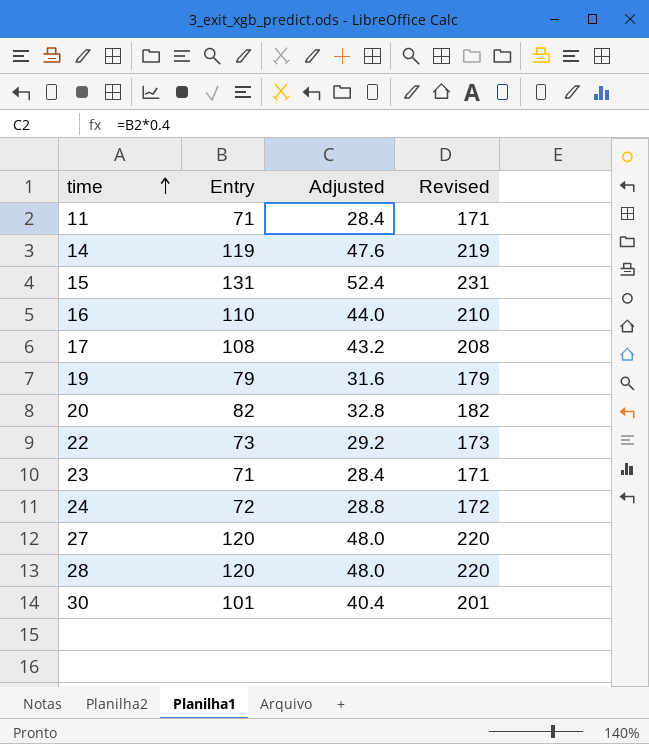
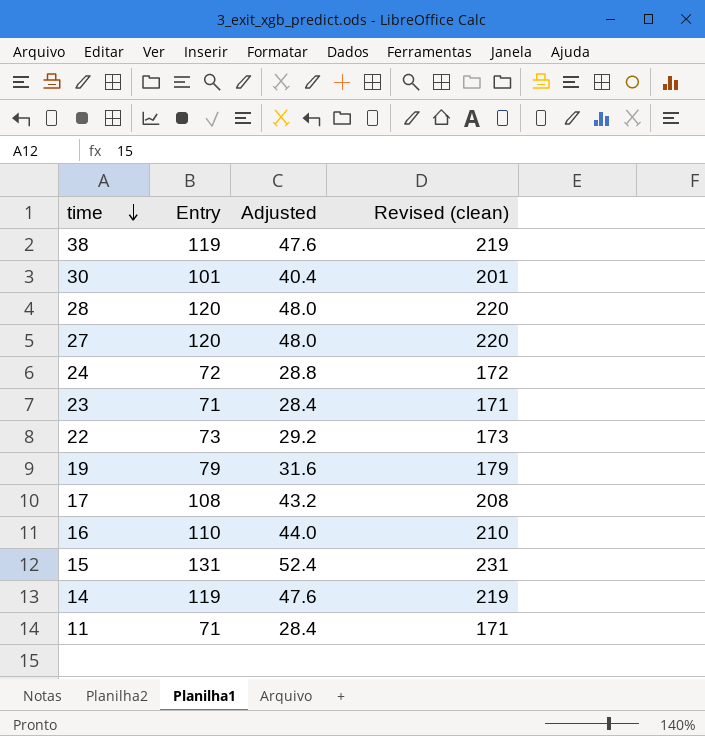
row order: time ascending -> time descending
column name: Revised -> Revised (clean)
row 20: 82 | 32.8 | 182 -> none
row 38: none -> 119 | 47.6 | 219

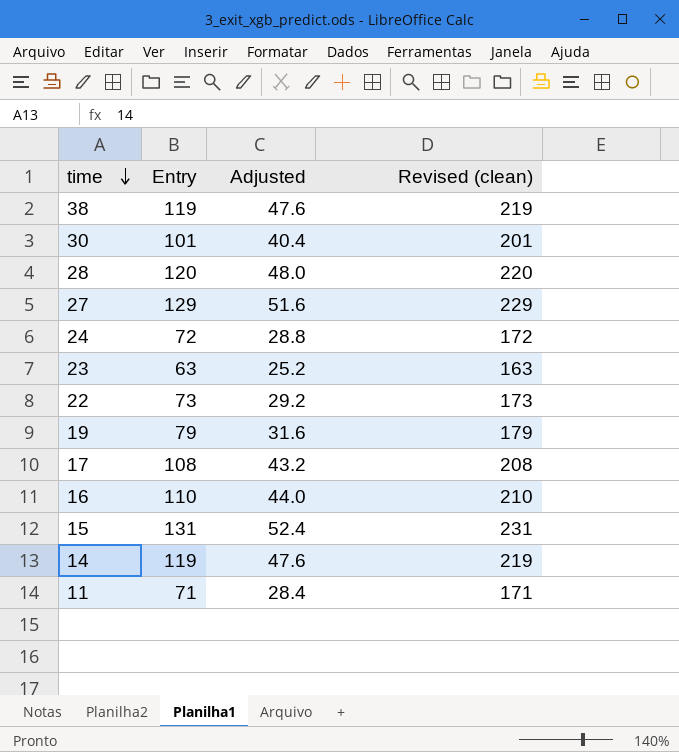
27 | Entry: 120 -> 129
27 | Adjusted: 48.0 -> 51.6
27 | Revised (clean): 220 -> 229
23 | Entry: 71 -> 63
23 | Adjusted: 28.4 -> 25.2
23 | Revised (clean): 171 -> 163

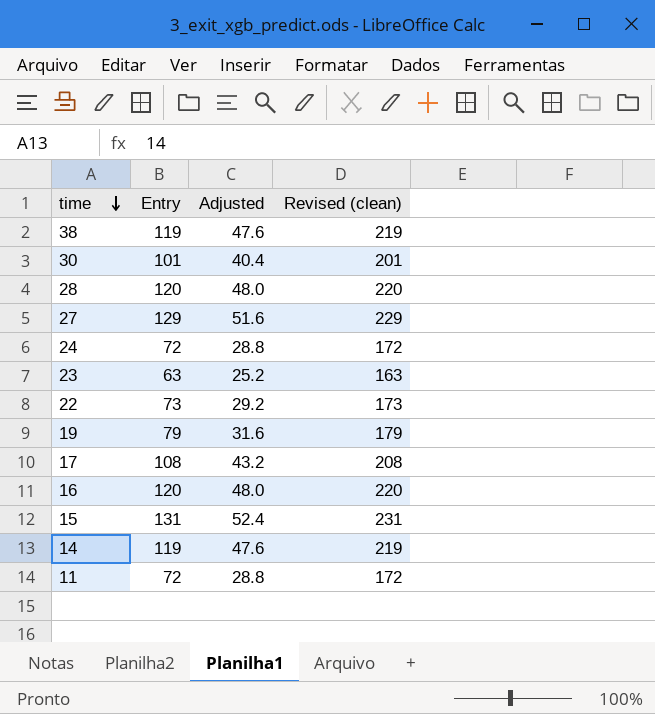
16 | Entry: 110 -> 120
16 | Adjusted: 44.0 -> 48.0
16 | Revised (clean): 210 -> 220
11 | Entry: 71 -> 72
11 | Adjusted: 28.4 -> 28.8
11 | Revised (clean): 171 -> 172

